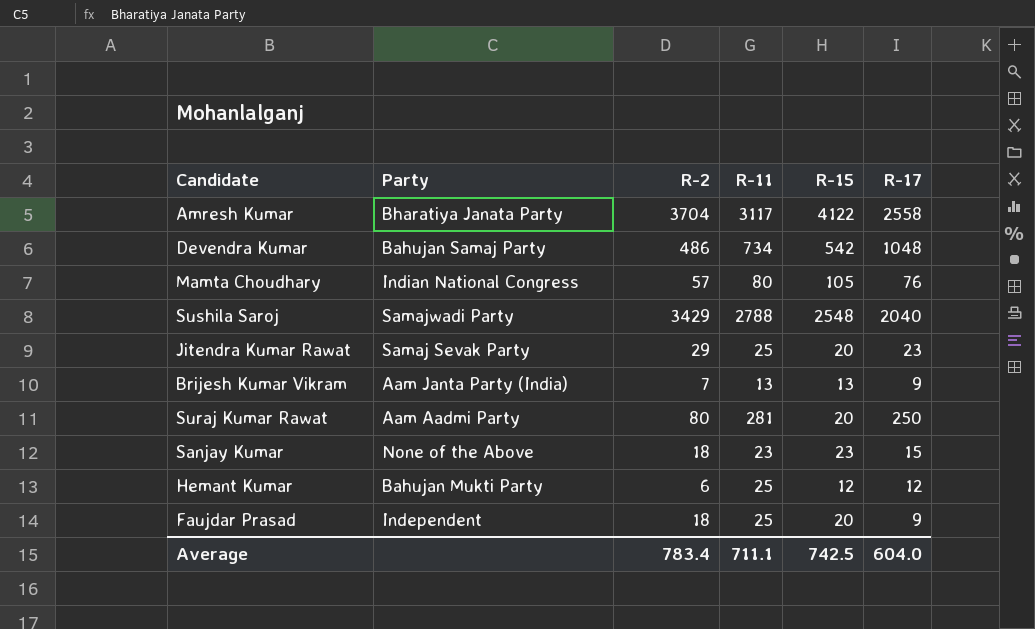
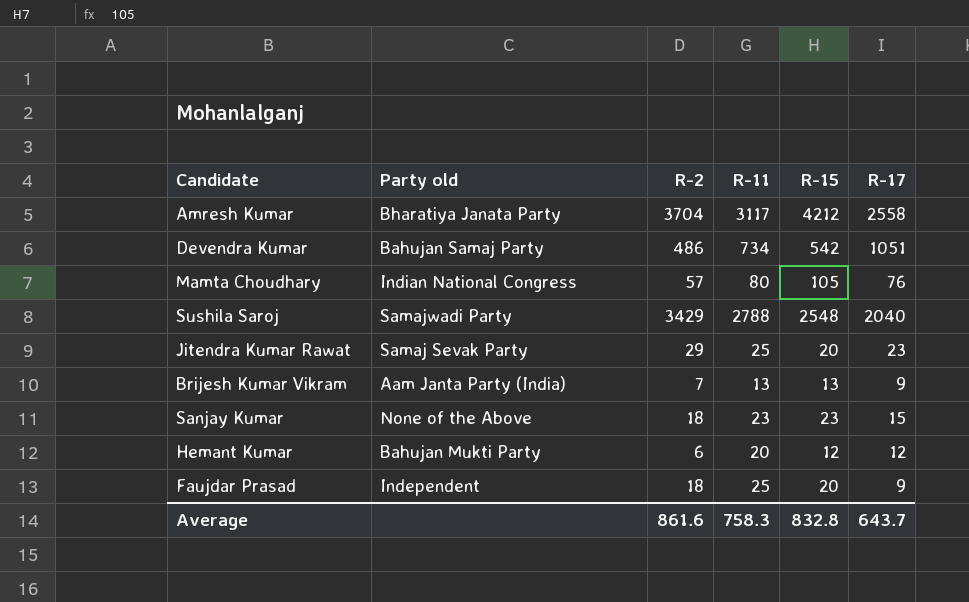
column name: Party -> Party old
row Suraj Kumar Rawat: Aam Aadmi Party | 80 | 281 | 20 | 250 -> none
Amresh Kumar | R-15: 4122 -> 4212
Devendra Kumar | R-17: 1048 -> 1051
Hemant Kumar | R-11: 25 -> 20
Average | R-2: 783.4 -> 861.6
Average | R-11: 711.1 -> 758.3
Average | R-15: 742.5 -> 832.8
Average | R-17: 604.0 -> 643.7

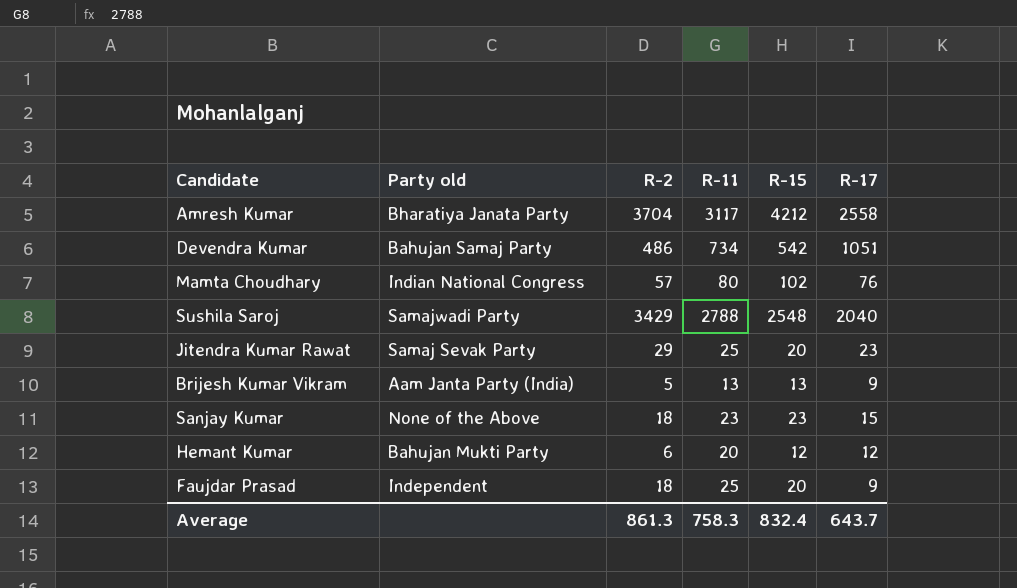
Mamta Choudhary | R-15: 105 -> 102
Brijesh Kumar Vikram | R-2: 7 -> 5
Average | R-2: 861.6 -> 861.3
Average | R-15: 832.8 -> 832.4

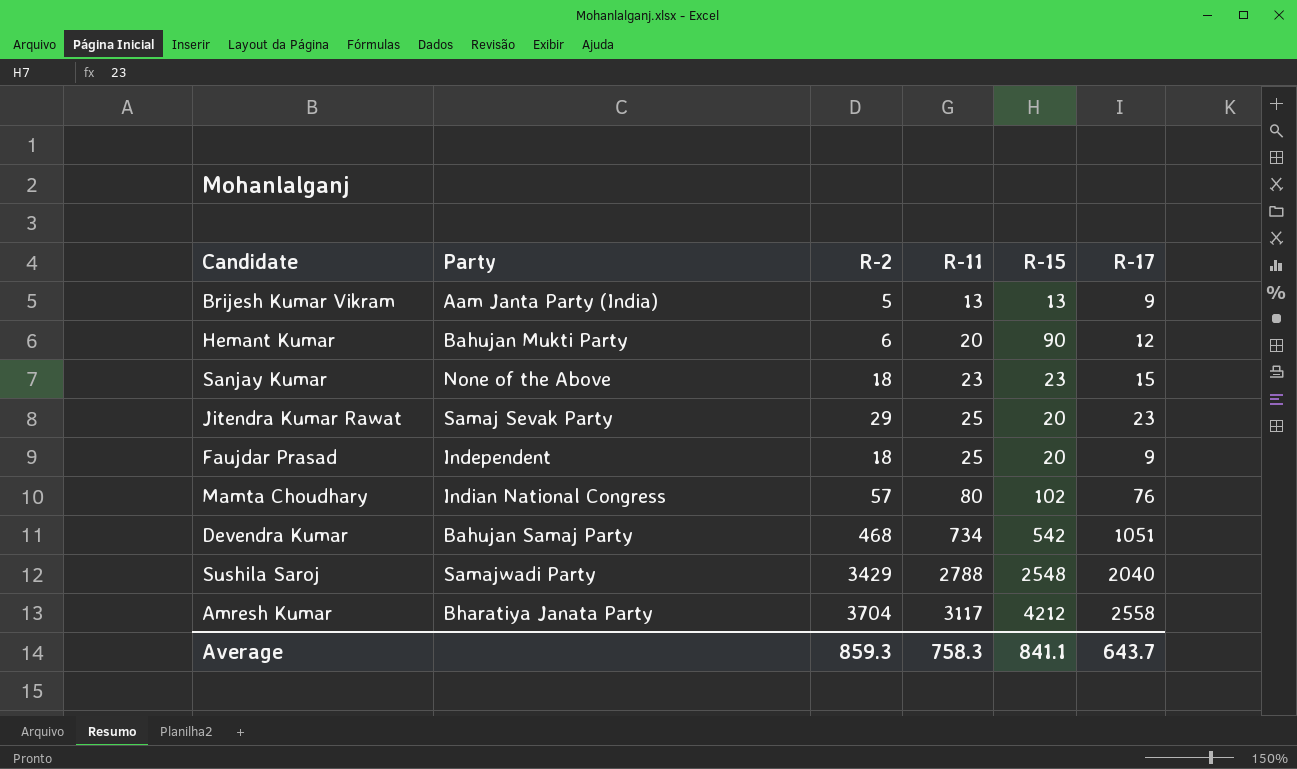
row order: none -> R-11 ascending
column name: Party old -> Party
Hemant Kumar | R-15: 12 -> 90
Devendra Kumar | R-2: 486 -> 468
Average | R-2: 861.3 -> 859.3
Average | R-15: 832.4 -> 841.1

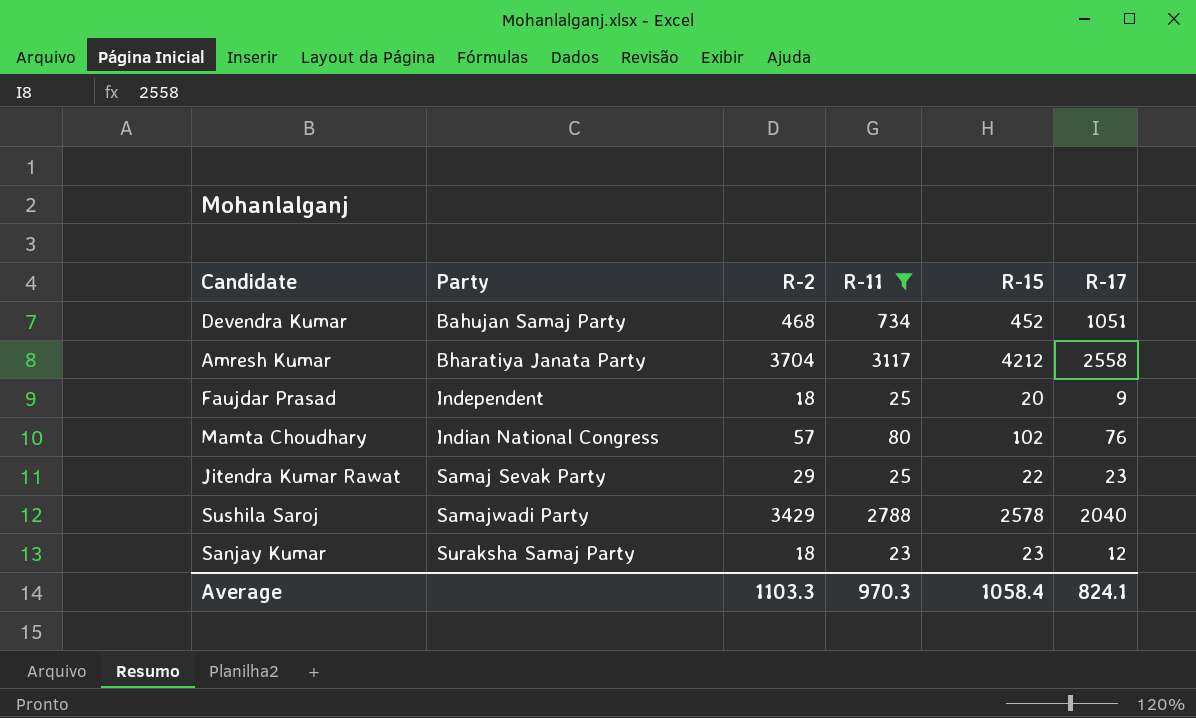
filter: none -> R-11 >= 23
row order: R-11 ascending -> Party ascending
Devendra Kumar | R-15: 542 -> 452
Jitendra Kumar Rawat | R-15: 20 -> 22
Sushila Saroj | R-15: 2548 -> 2578
Sanjay Kumar | Party: None of the Above -> Suraksha Samaj Party
Sanjay Kumar | R-17: 15 -> 12
Average | R-2: 859.3 -> 1103.3
Average | R-11: 758.3 -> 970.3
Average | R-15: 841.1 -> 1058.4
Average | R-17: 643.7 -> 824.1

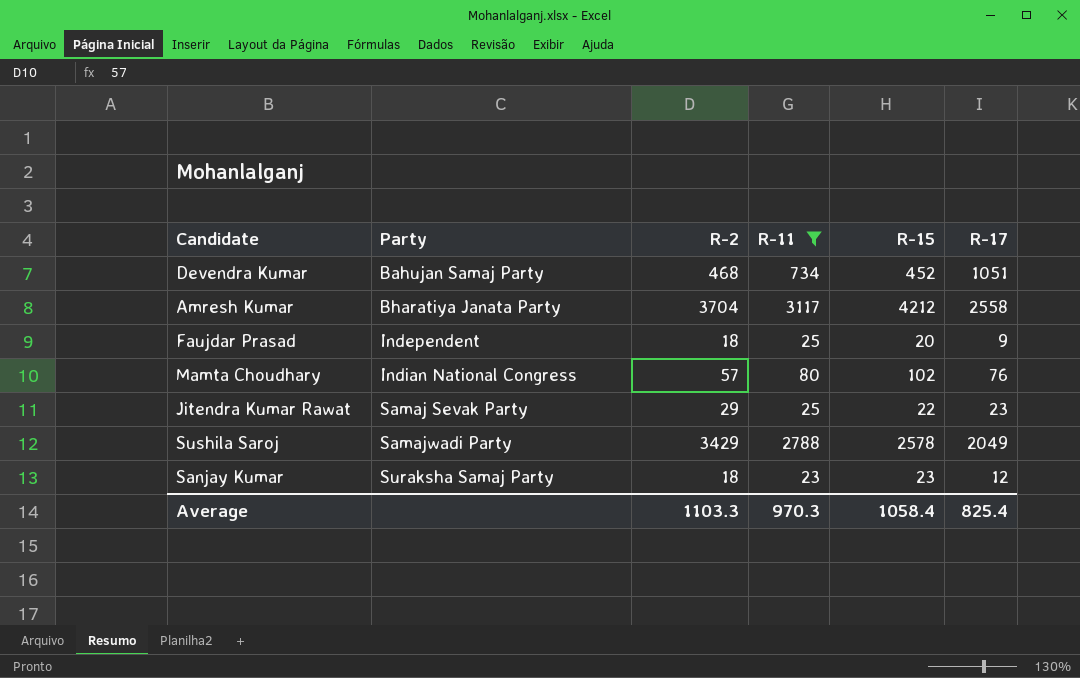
Sushila Saroj | R-17: 2040 -> 2049
Average | R-17: 824.1 -> 825.4

